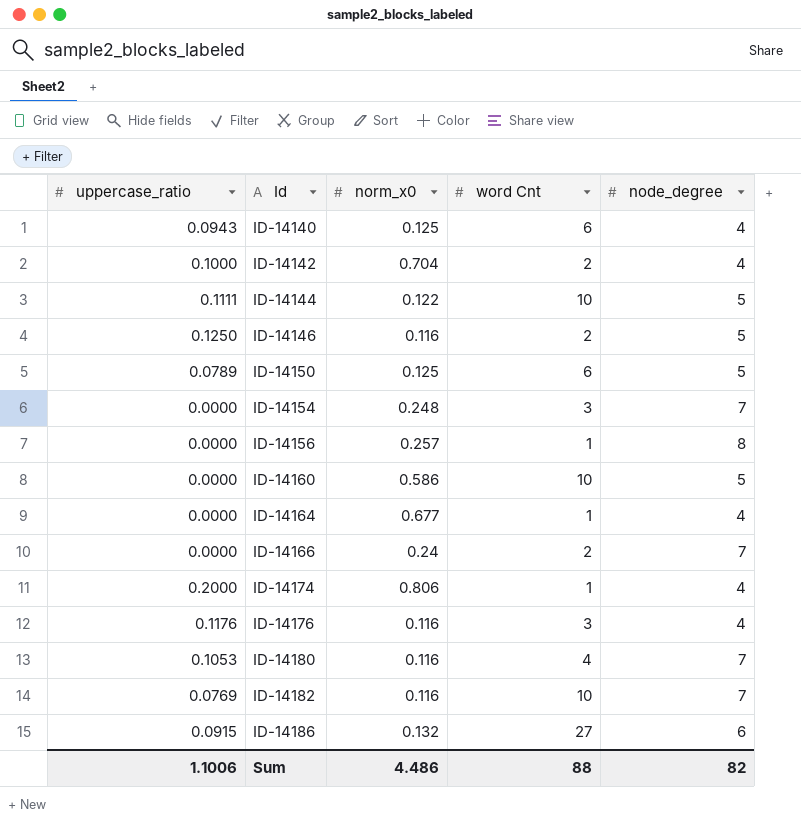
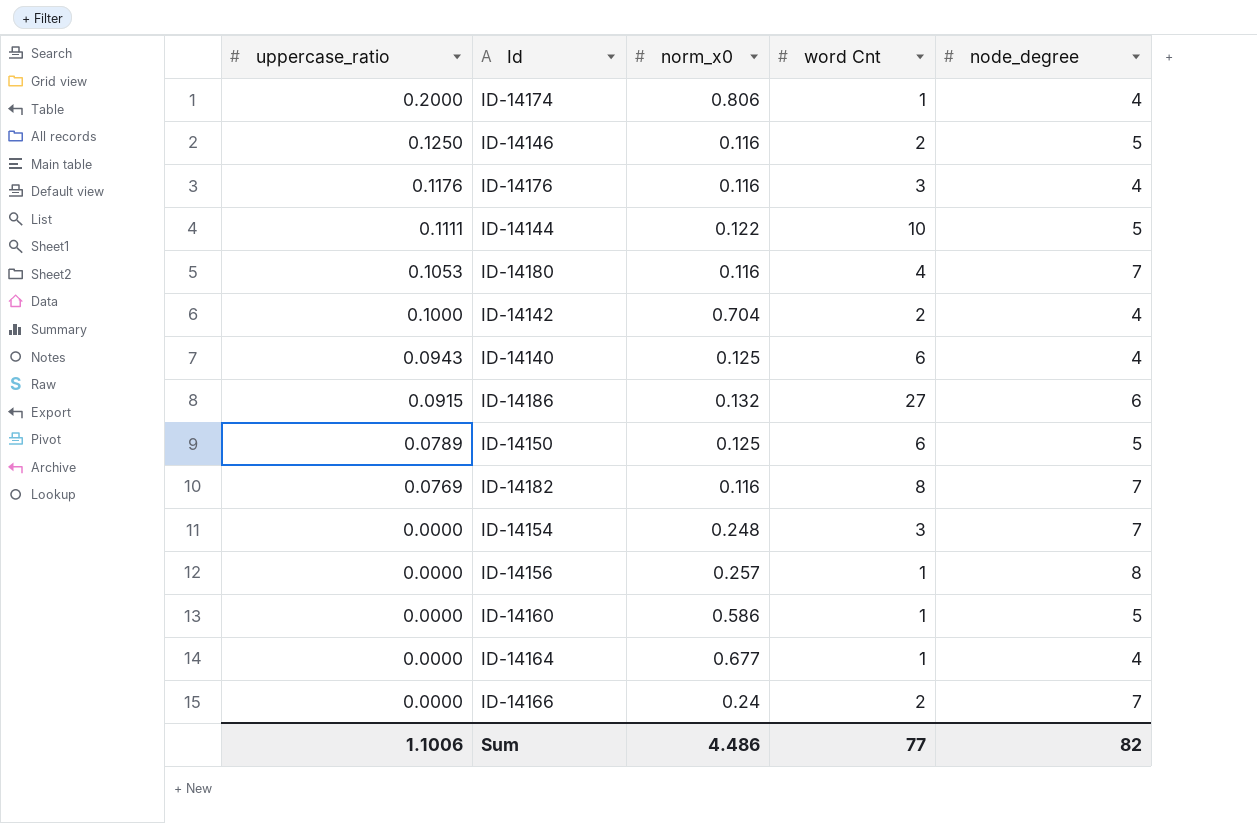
row order: Id ascending -> uppercase_ratio descending
ID-14182 | word Cnt: 10 -> 8
ID-14160 | word Cnt: 10 -> 1
Sum | word Cnt: 88 -> 77

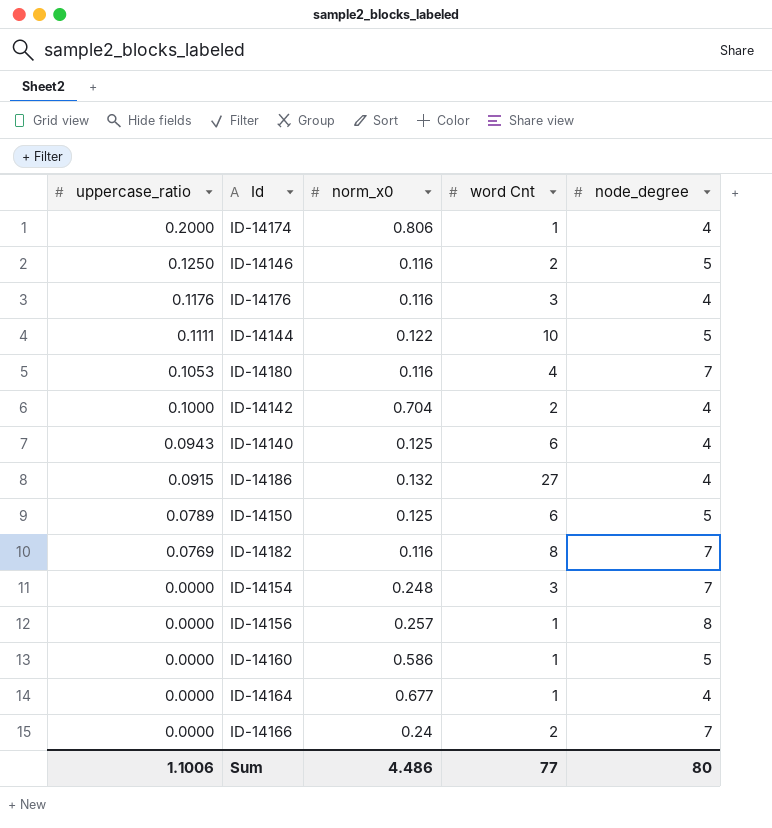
ID-14186 | node_degree: 6 -> 4
Sum | node_degree: 82 -> 80

